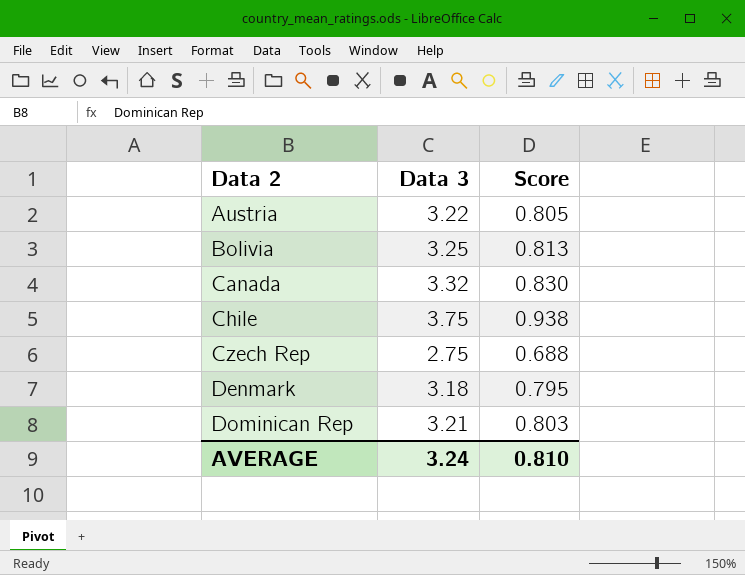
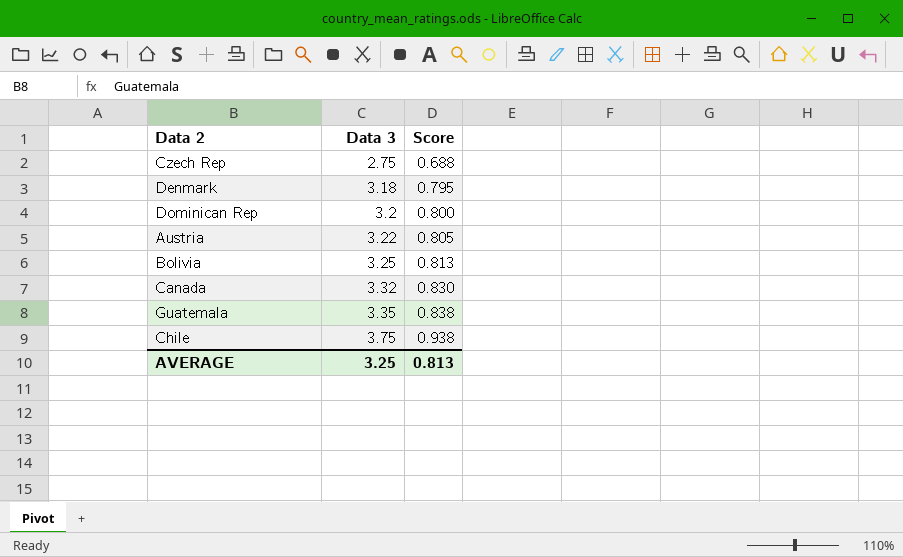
row order: Data 2 ascending -> Data 3 ascending
Dominican Rep | Data 3: 3.21 -> 3.2
Dominican Rep | Score: 0.803 -> 0.800
row Guatemala: none -> 3.35 | 0.838
AVERAGE | Data 3: 3.24 -> 3.25
AVERAGE | Score: 0.810 -> 0.813

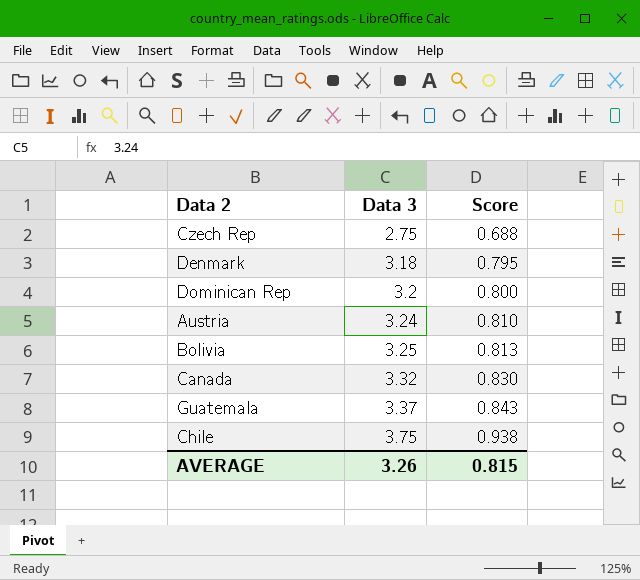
Austria | Data 3: 3.22 -> 3.24
Austria | Score: 0.805 -> 0.810
Guatemala | Data 3: 3.35 -> 3.37
Guatemala | Score: 0.838 -> 0.843
AVERAGE | Data 3: 3.25 -> 3.26
AVERAGE | Score: 0.813 -> 0.815

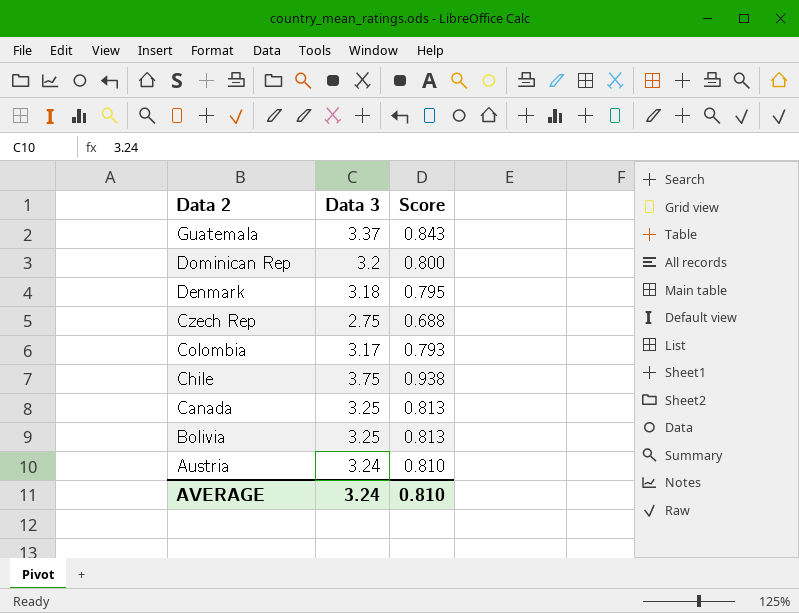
row order: Data 3 ascending -> Data 2 descending
row Colombia: none -> 3.17 | 0.793
Canada | Data 3: 3.32 -> 3.25
Canada | Score: 0.830 -> 0.813
AVERAGE | Data 3: 3.26 -> 3.24
AVERAGE | Score: 0.815 -> 0.810

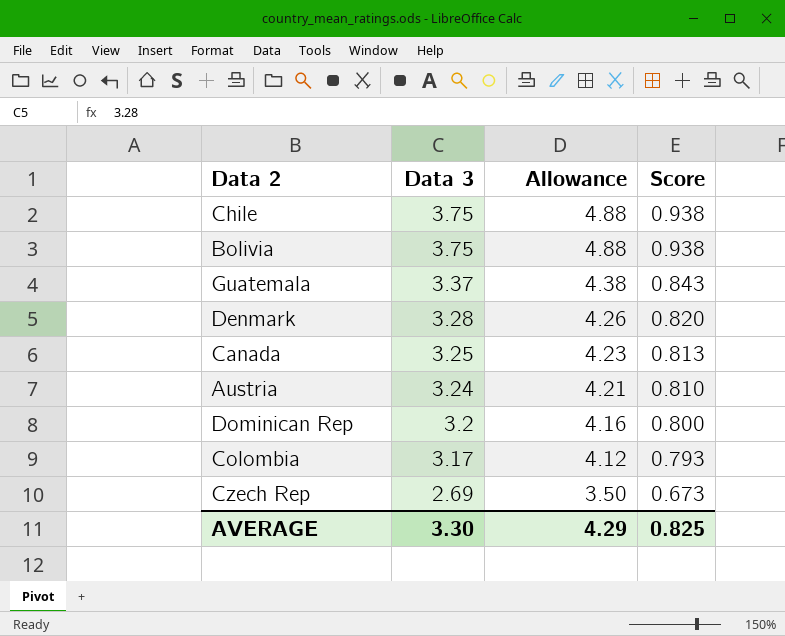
row order: Data 2 descending -> Data 3 descending
column Allowance | formula: none -> [Data 3] * 1.3
Bolivia | Data 3: 3.25 -> 3.75
Bolivia | Score: 0.813 -> 0.938
Denmark | Data 3: 3.18 -> 3.28
Denmark | Score: 0.795 -> 0.820
Czech Rep | Data 3: 2.75 -> 2.69
Czech Rep | Score: 0.688 -> 0.673
AVERAGE | Data 3: 3.24 -> 3.30
AVERAGE | Score: 0.810 -> 0.825

